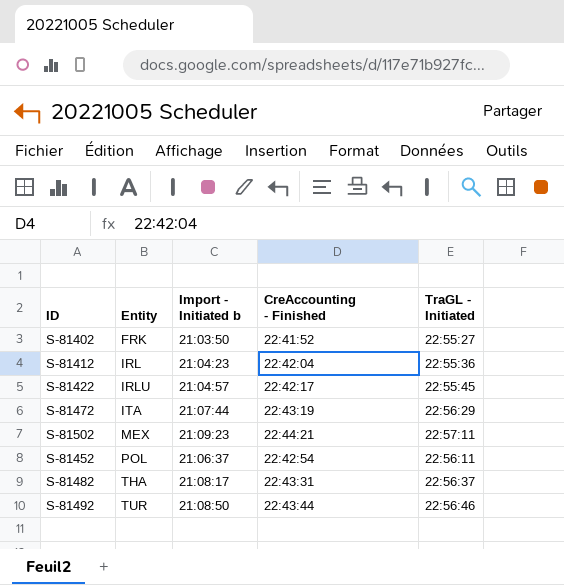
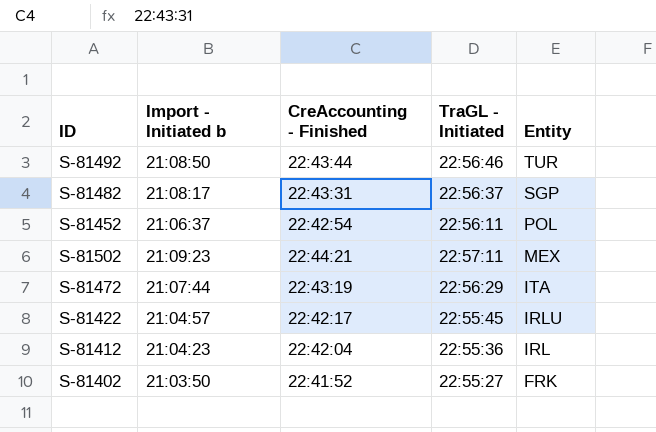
row order: Entity ascending -> Entity descending
column Entity | position: 2 -> 5
S-81482 | Entity: THA -> SGP

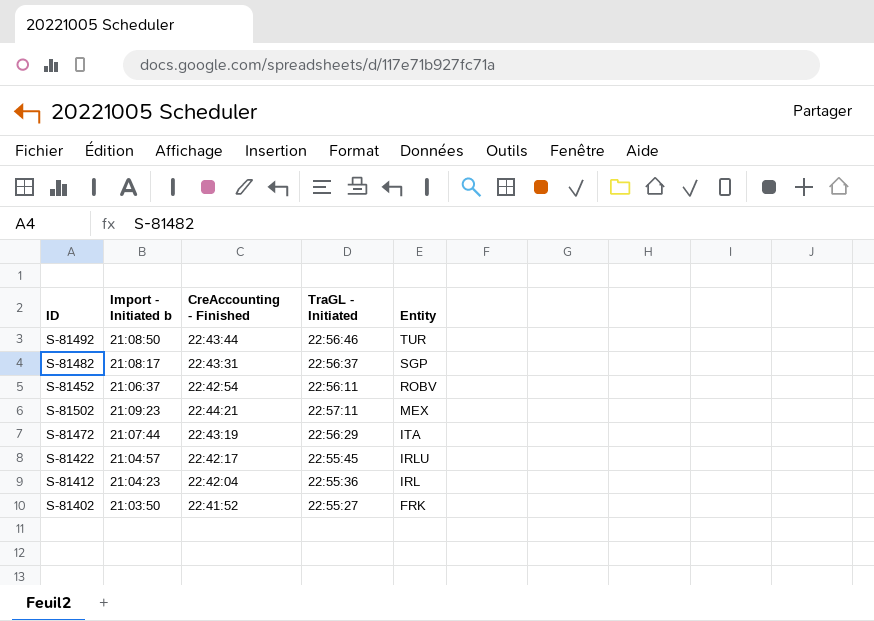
S-81452 | Entity: POL -> ROBV

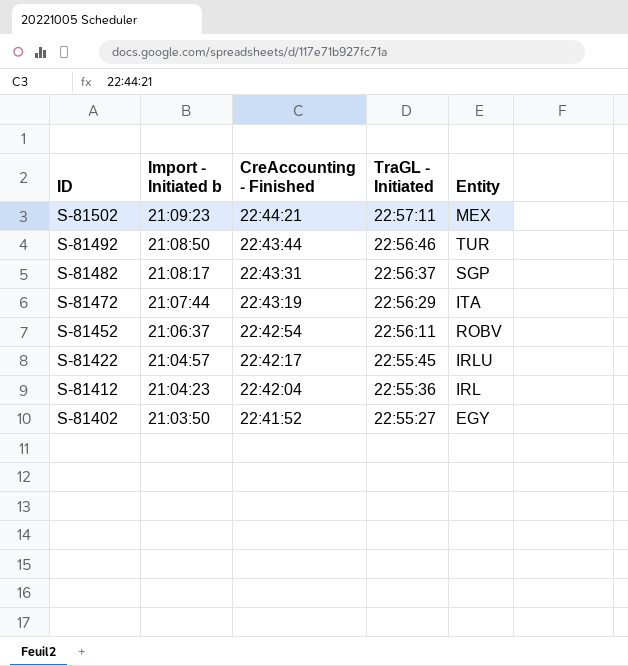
row order: Entity descending -> ID descending
S-81402 | Entity: FRK -> EGY

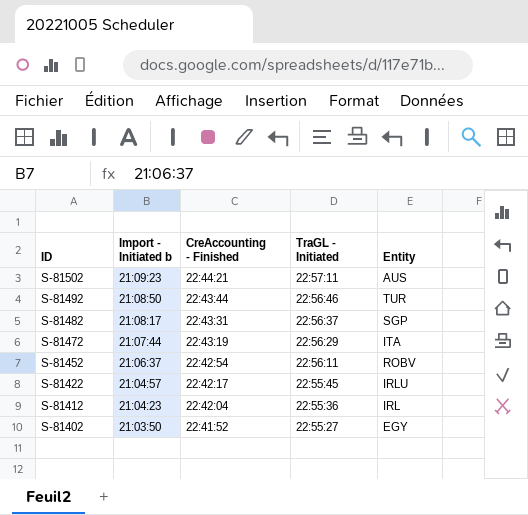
S-81502 | Entity: MEX -> AUS

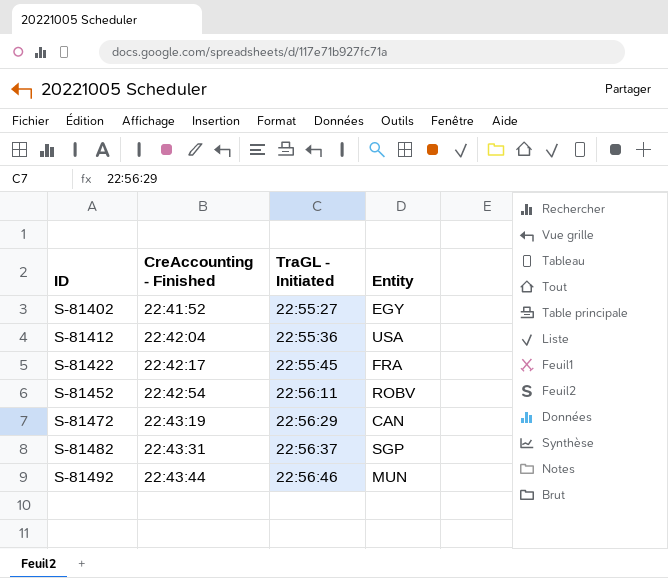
row order: ID descending -> ID ascending
column Import - Initiated b | position: 2 -> none
row S-81502: 21:09:23 | 22:44:21 | 22:57:11 | AUS -> none
S-81412 | Entity: IRL -> USA
S-81422 | Entity: IRLU -> FRA
S-81472 | Entity: ITA -> CAN
S-81492 | Entity: TUR -> MUN

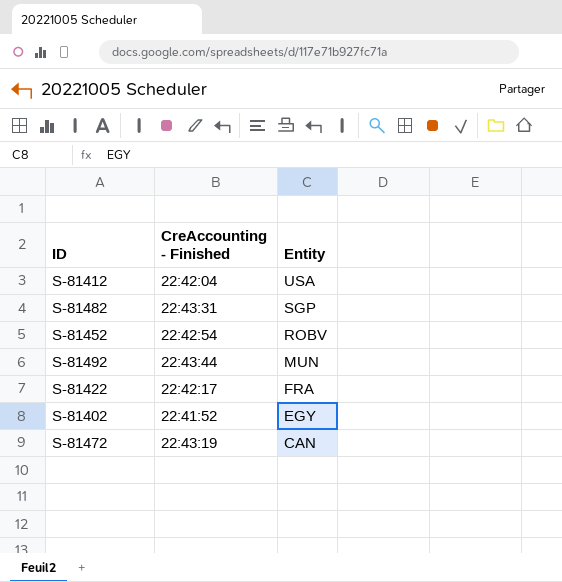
row order: ID ascending -> Entity descending
column TraGL - Initiated | position: 3 -> none

